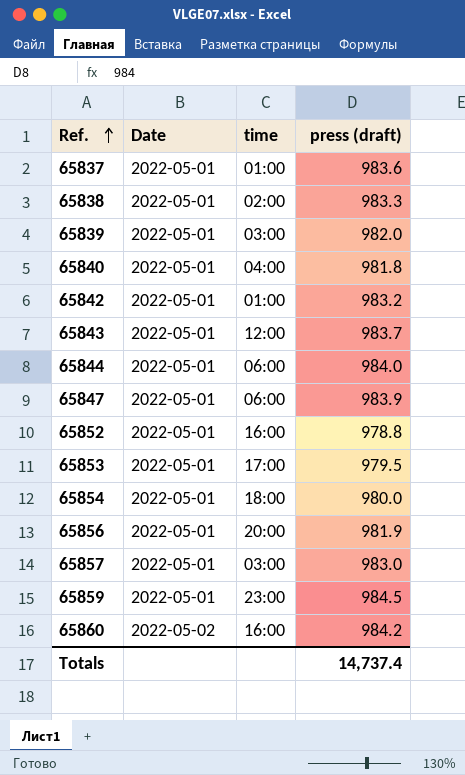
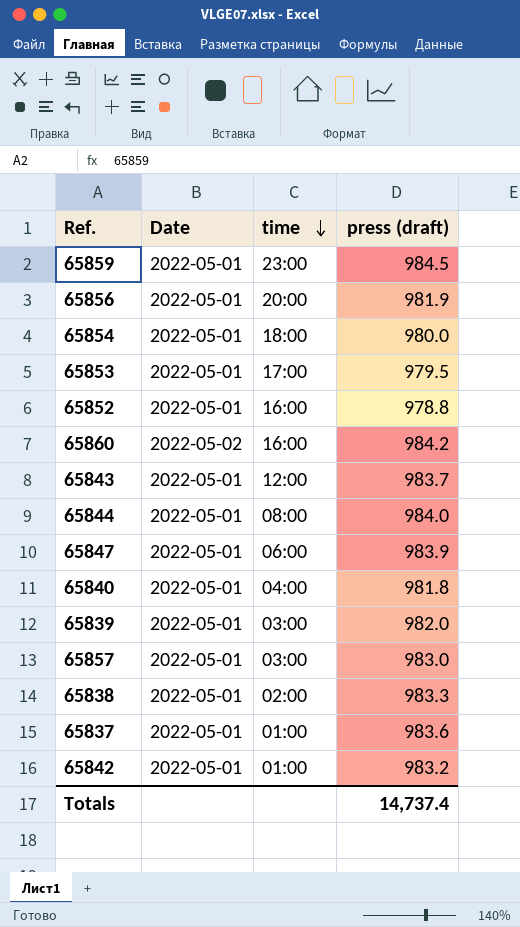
row order: Ref. ascending -> time descending
65844 | time: 06:00 -> 08:00

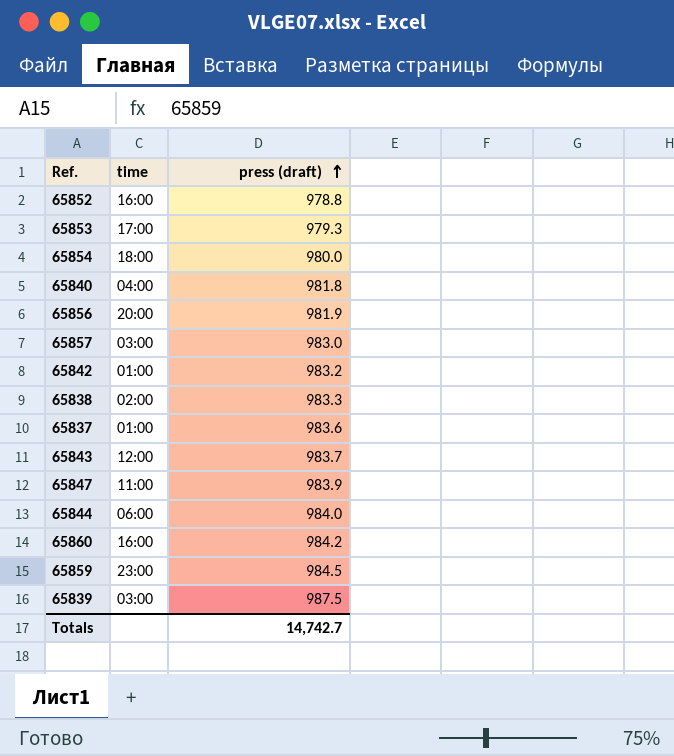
row order: time descending -> press (draft) ascending
column Date | position: 2 -> none
65853 | press (draft): 979.5 -> 979.3
65847 | time: 06:00 -> 11:00
65844 | time: 08:00 -> 06:00
65839 | press (draft): 982.0 -> 987.5
Totals | press (draft): 14,737.4 -> 14,742.7

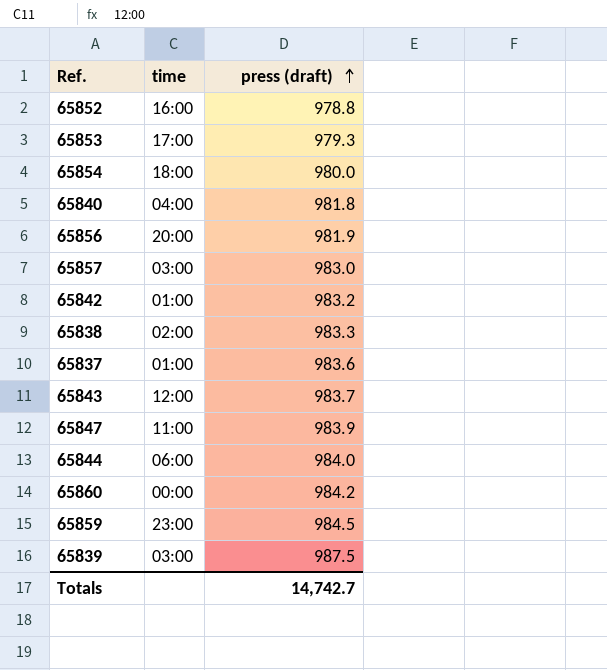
65860 | time: 16:00 -> 00:00

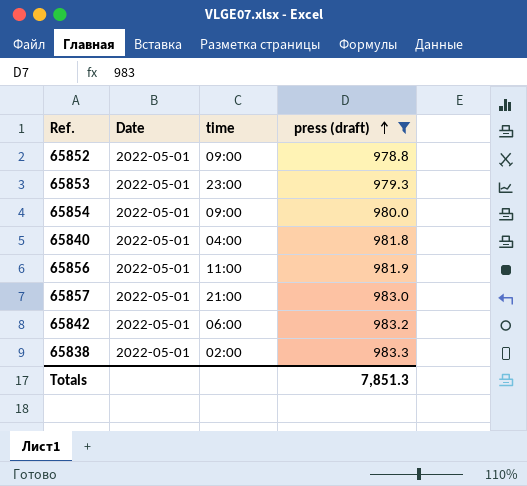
filter: none -> press (draft) <= 983.3
column Date | position: none -> 2
65852 | time: 16:00 -> 09:00
65853 | time: 17:00 -> 23:00
65854 | time: 18:00 -> 09:00
65856 | time: 20:00 -> 11:00
65857 | time: 03:00 -> 21:00
65842 | time: 01:00 -> 06:00
Totals | press (draft): 14,742.7 -> 7,851.3

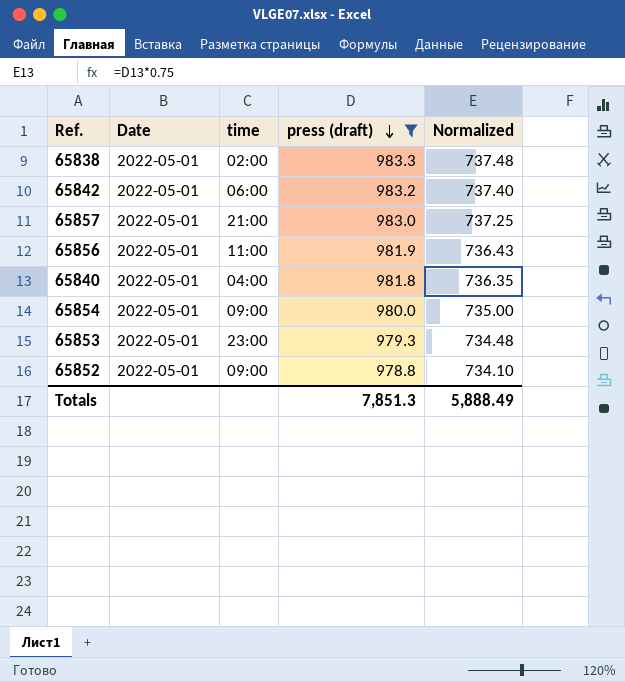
row order: press (draft) ascending -> press (draft) descending
column Normalized | formula: none -> [press (draft)] * 0.75

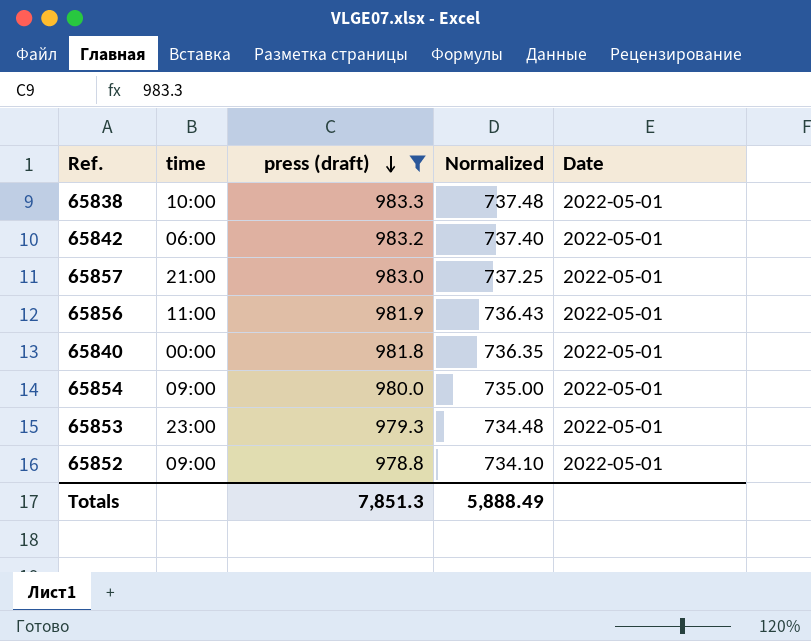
column Date | position: 2 -> 5
65838 | time: 02:00 -> 10:00
65840 | time: 04:00 -> 00:00

